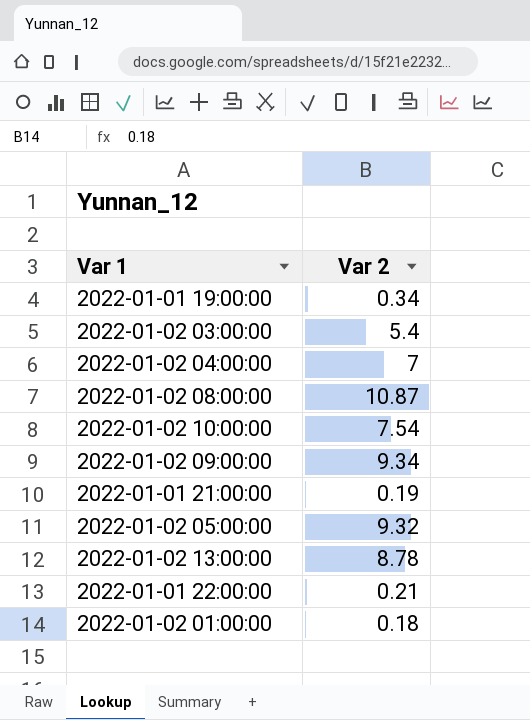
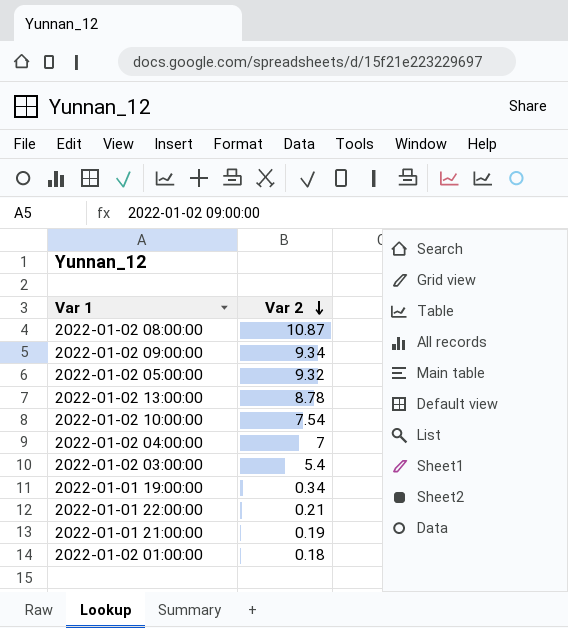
row order: none -> Var 2 descending

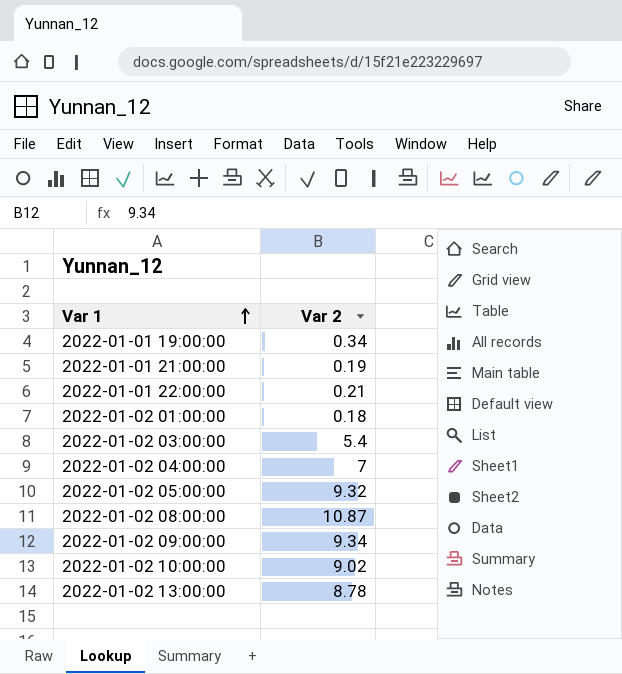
row order: Var 2 descending -> Var 1 ascending
2022-01-02 10:00:00 | Var 2: 7.54 -> 9.02

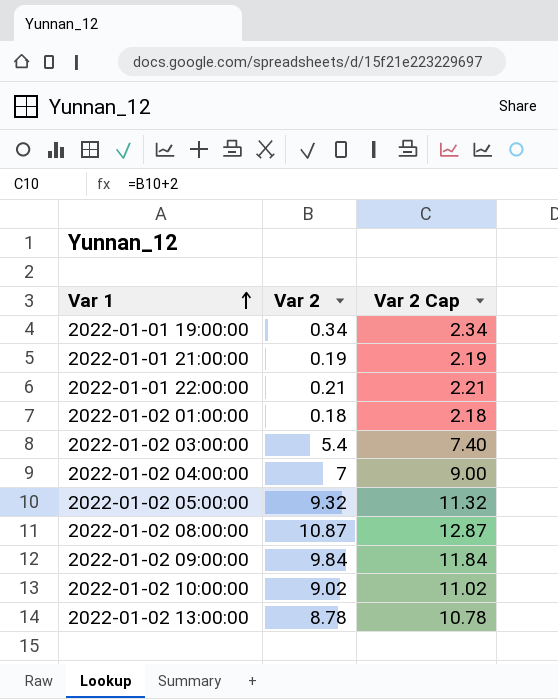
column Var 2 Cap | formula: none -> [Var 2] + 2
2022-01-02 09:00:00 | Var 2: 9.34 -> 9.84

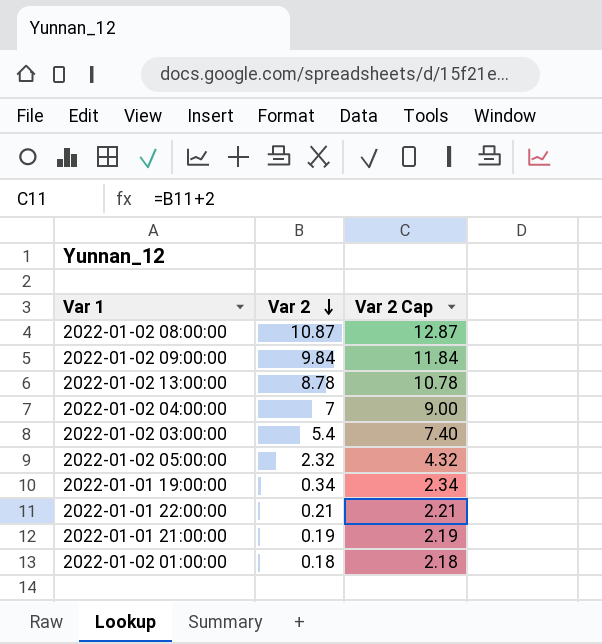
row order: Var 1 ascending -> Var 2 descending
row 2022-01-02 10:00:00: 9.02 | 11.02 -> none
2022-01-02 05:00:00 | Var 2: 9.32 -> 2.32
2022-01-02 05:00:00 | Var 2 Cap: 11.32 -> 4.32

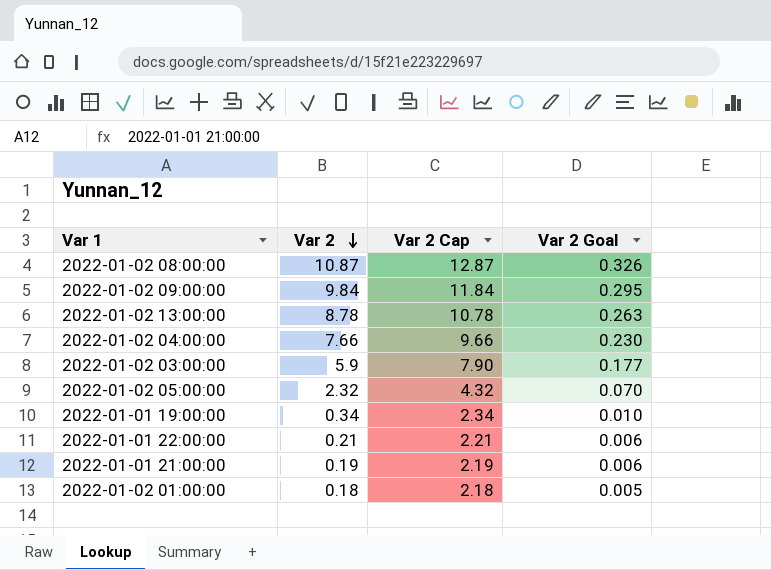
column Var 2 Goal | formula: none -> [Var 2] * 0.03
2022-01-02 04:00:00 | Var 2: 7 -> 7.66
2022-01-02 04:00:00 | Var 2 Cap: 9.00 -> 9.66
2022-01-02 03:00:00 | Var 2: 5.4 -> 5.9
2022-01-02 03:00:00 | Var 2 Cap: 7.40 -> 7.90

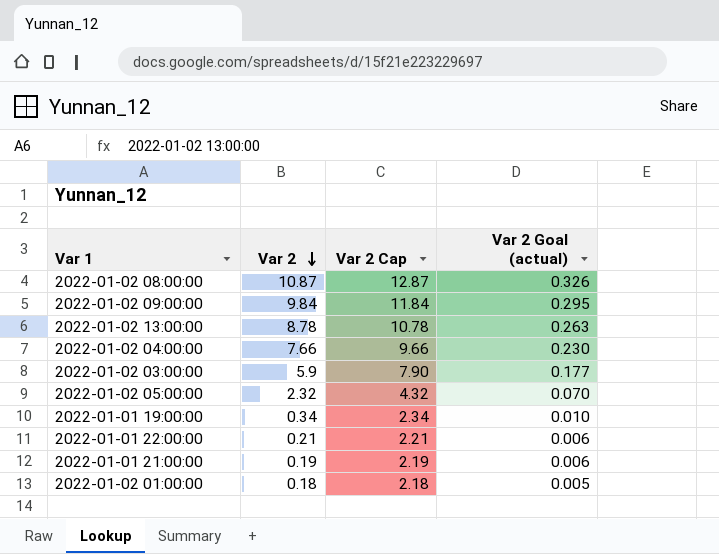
column name: Var 2 Goal -> Var 2 Goal (actual)

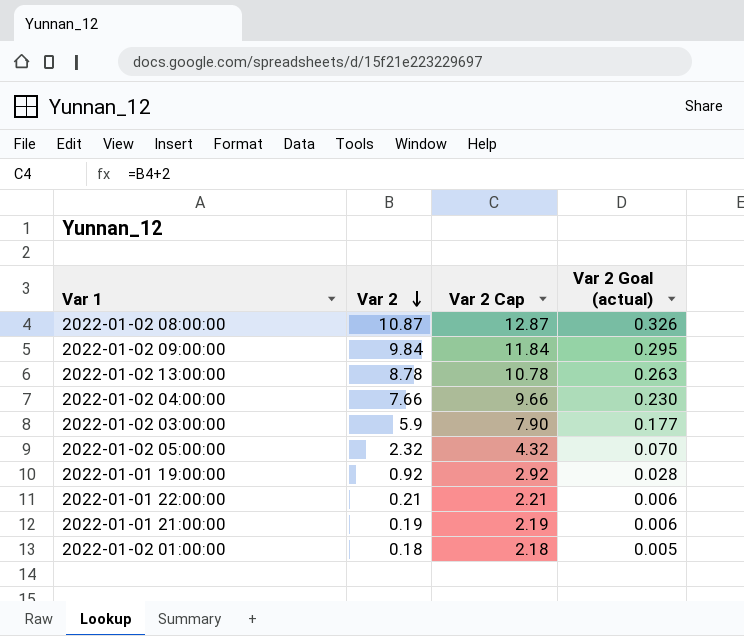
2022-01-01 19:00:00 | Var 2: 0.34 -> 0.92
2022-01-01 19:00:00 | Var 2 Cap: 2.34 -> 2.92
2022-01-01 19:00:00 | Var 2 Goal (actual): 0.010 -> 0.028

